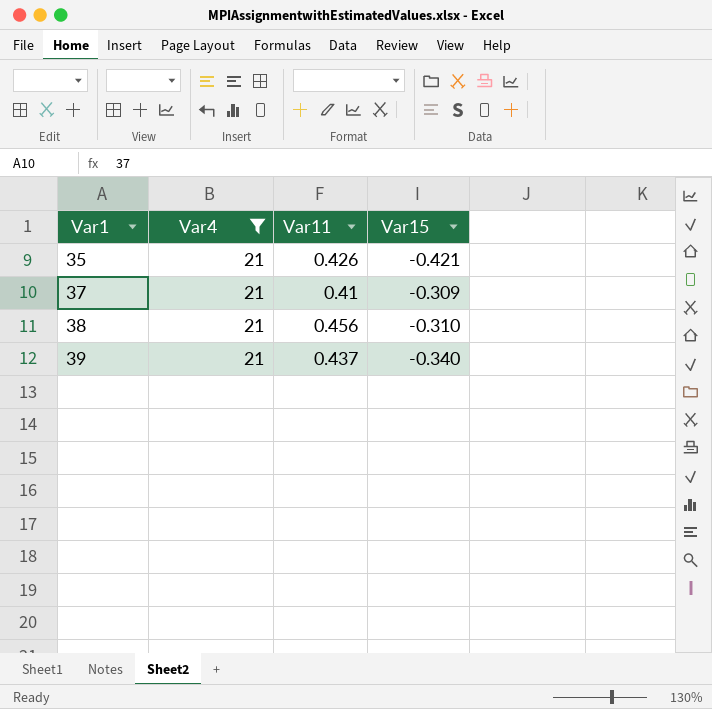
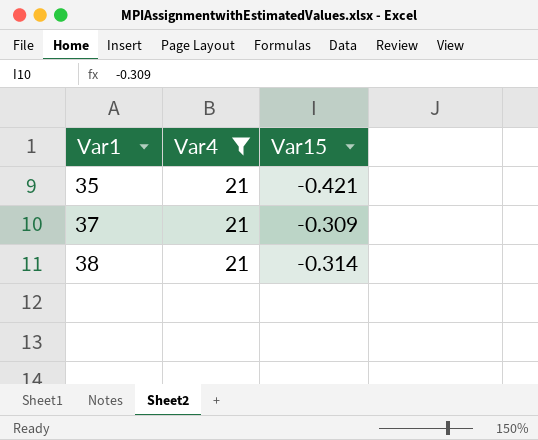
column Var11 | position: 3 -> none
row 39: 21 | 0.437 | -0.340 -> none
38 | Var15: -0.310 -> -0.314

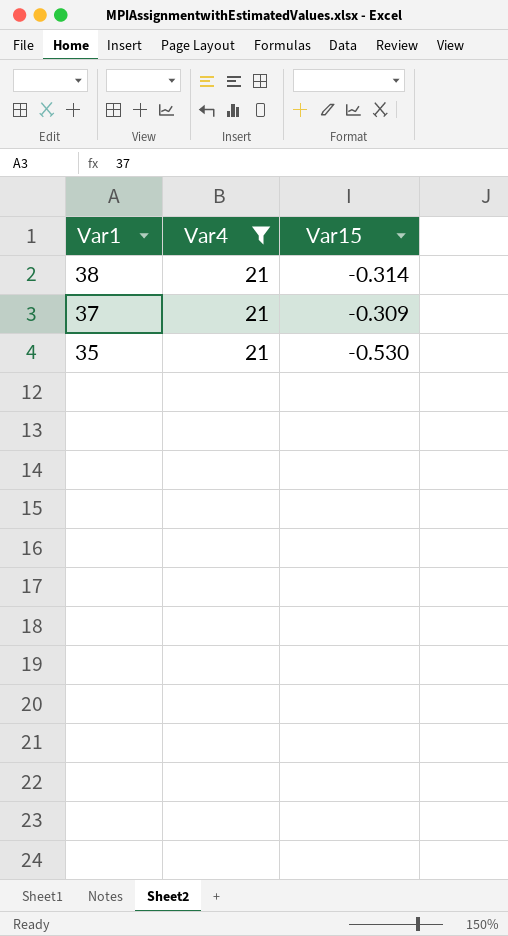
row order: Var1 ascending -> Var1 descending
35 | Var15: -0.421 -> -0.530

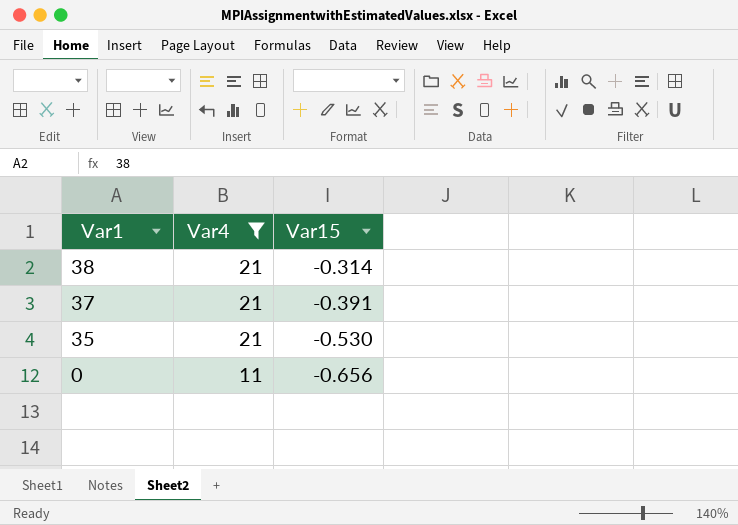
37 | Var15: -0.309 -> -0.391
row 0: none -> 11 | -0.656

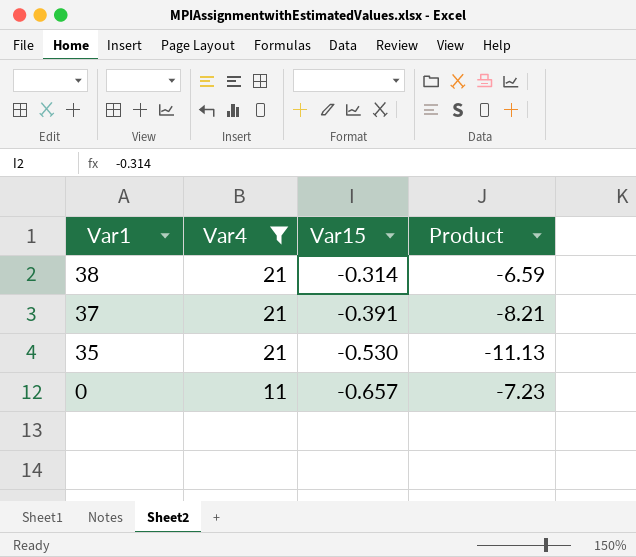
column Product | formula: none -> [Var4] * [Var15]
0 | Var15: -0.656 -> -0.657

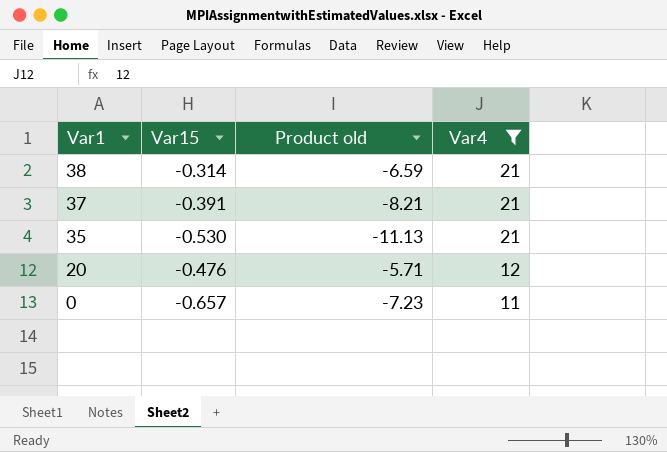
column name: Product -> Product old
column Var4 | position: 2 -> 4
row 20: none -> -0.476 | -5.71 | 12

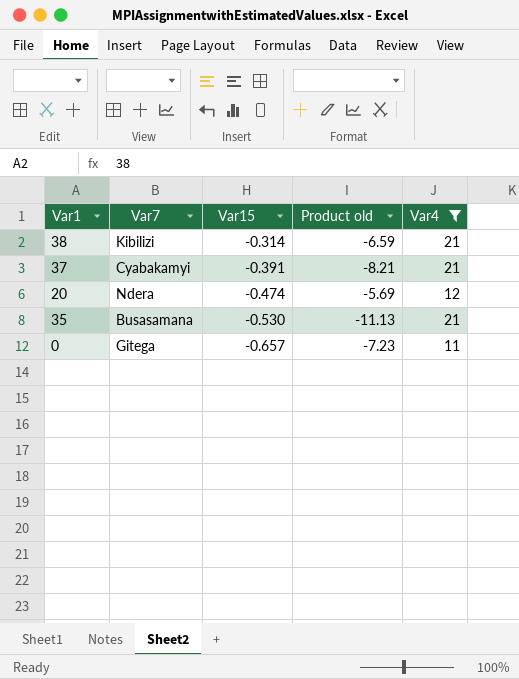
row order: Var1 descending -> Var15 descending
column Var7 | position: none -> 2
20 | Var15: -0.476 -> -0.474
20 | Product old: -5.71 -> -5.69

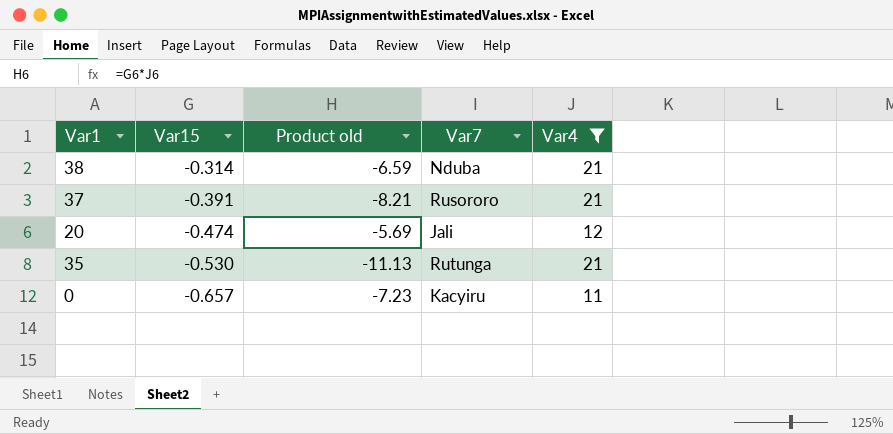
column Var7 | position: 2 -> 4
38 | Var7: Kibilizi -> Nduba
37 | Var7: Cyabakamyi -> Rusororo
20 | Var7: Ndera -> Jali
35 | Var7: Busasamana -> Rutunga
0 | Var7: Gitega -> Kacyiru

